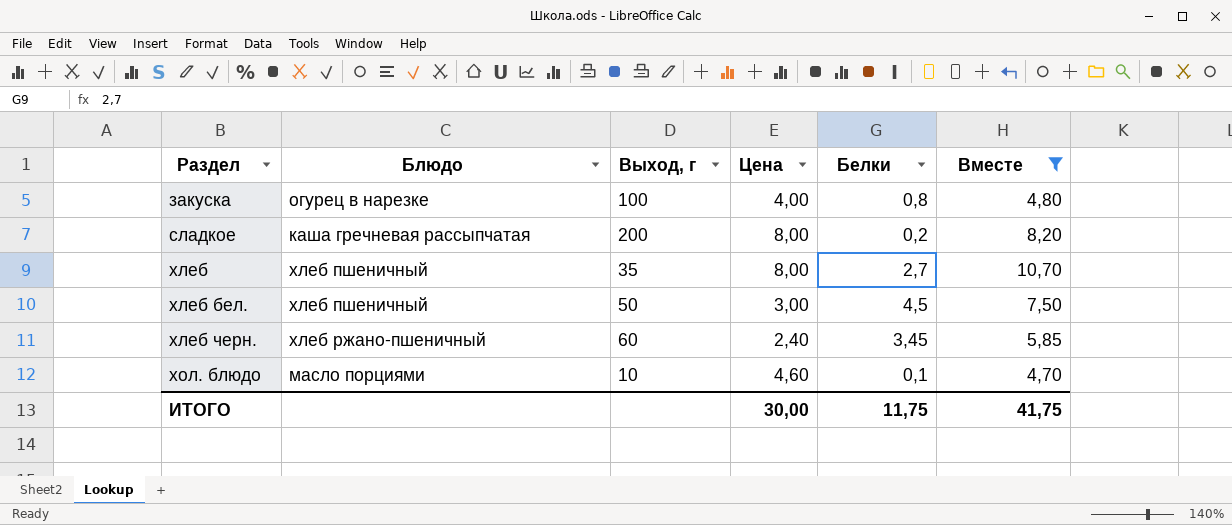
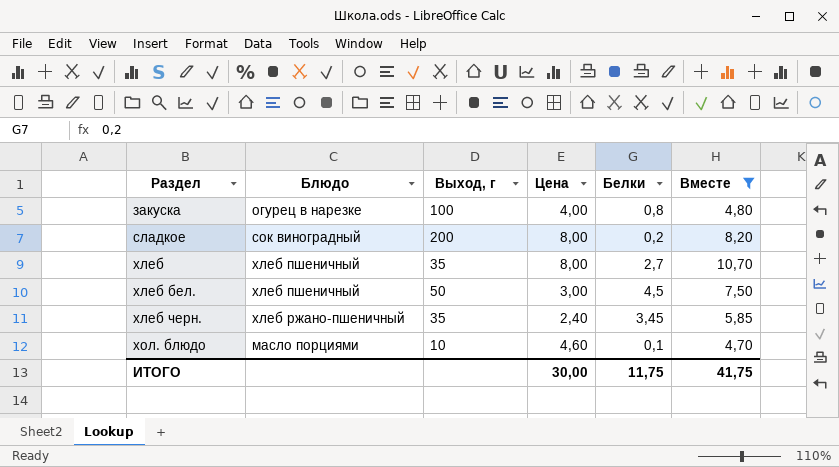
сладкое | Блюдо: каша гречневая рассыпчатая -> сок виноградный
хлеб черн. | Выход, г: 60 -> 35

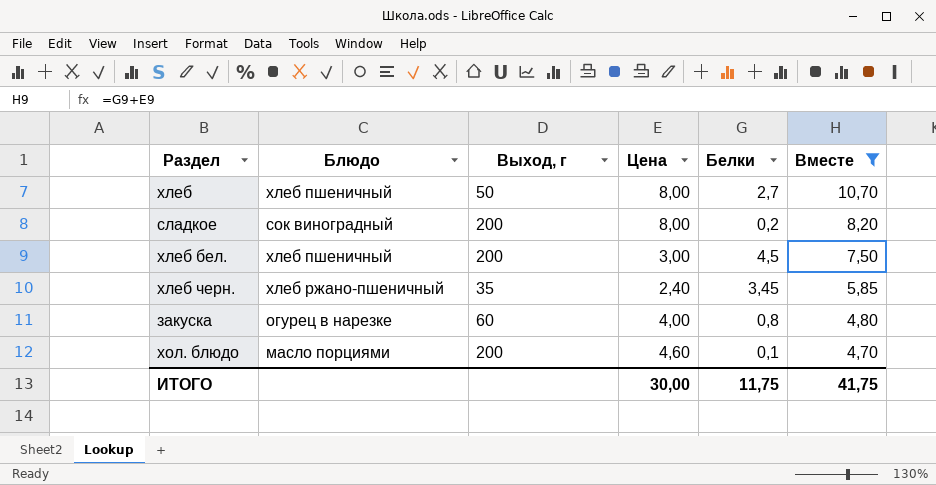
row order: Раздел ascending -> Вместе descending
хлеб | Выход, г: 35 -> 50
хлеб бел. | Выход, г: 50 -> 200
закуска | Выход, г: 100 -> 60
хол. блюдо | Выход, г: 10 -> 200

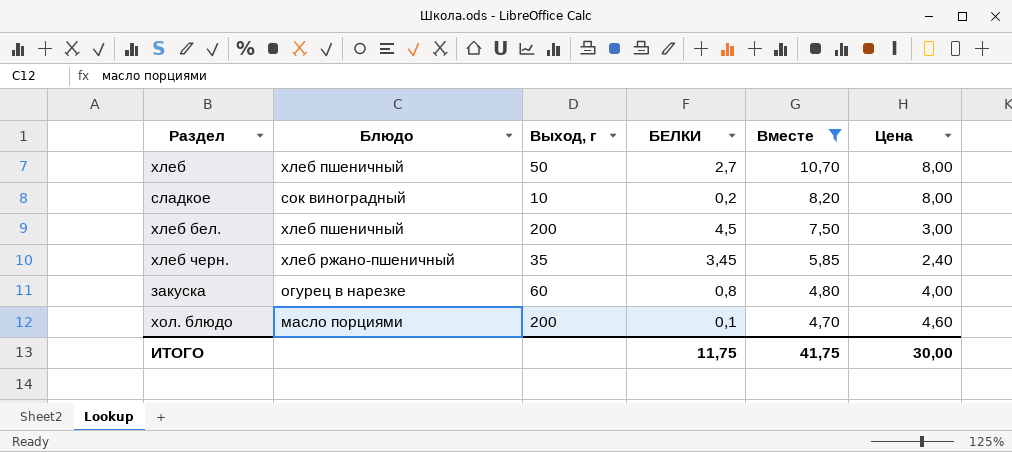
column name: Белки -> БЕЛКИ
column Цена | position: 4 -> 6
сладкое | Выход, г: 200 -> 10

